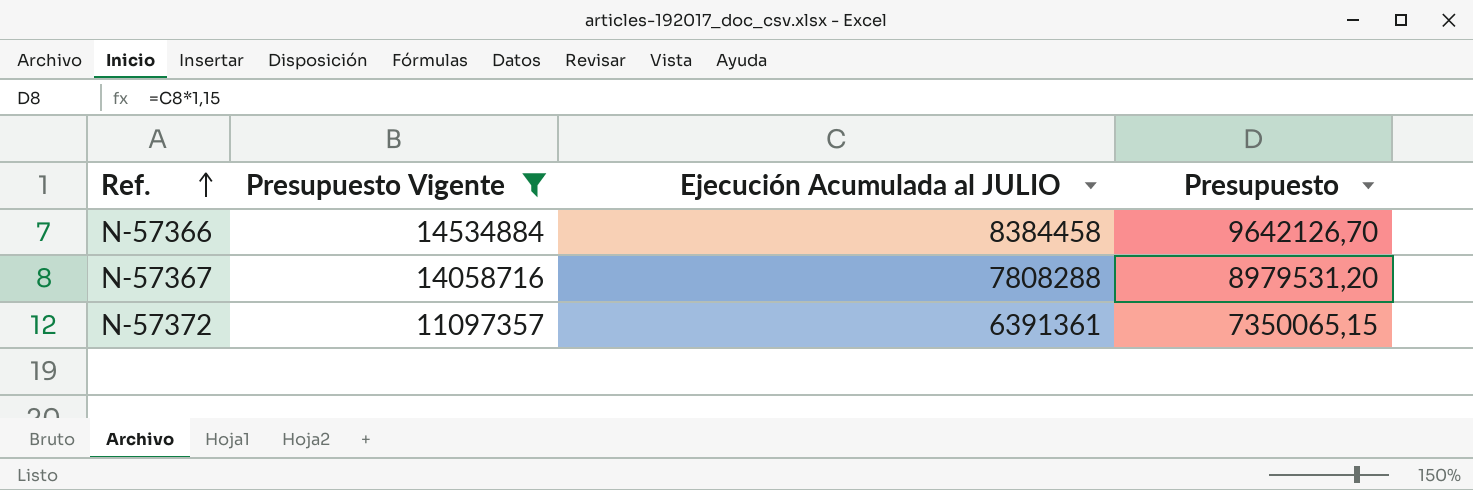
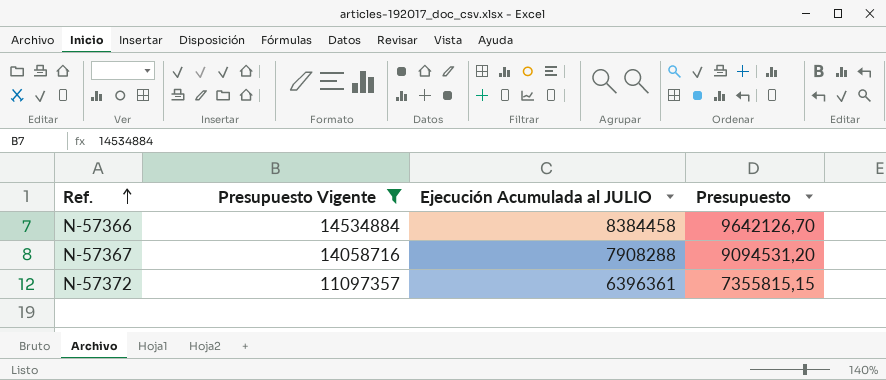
N-57367 | Ejecución Acumulada al JULIO: 7808288 -> 7908288
N-57367 | Presupuesto: 8979531,20 -> 9094531,20
N-57372 | Ejecución Acumulada al JULIO: 6391361 -> 6396361
N-57372 | Presupuesto: 7350065,15 -> 7355815,15

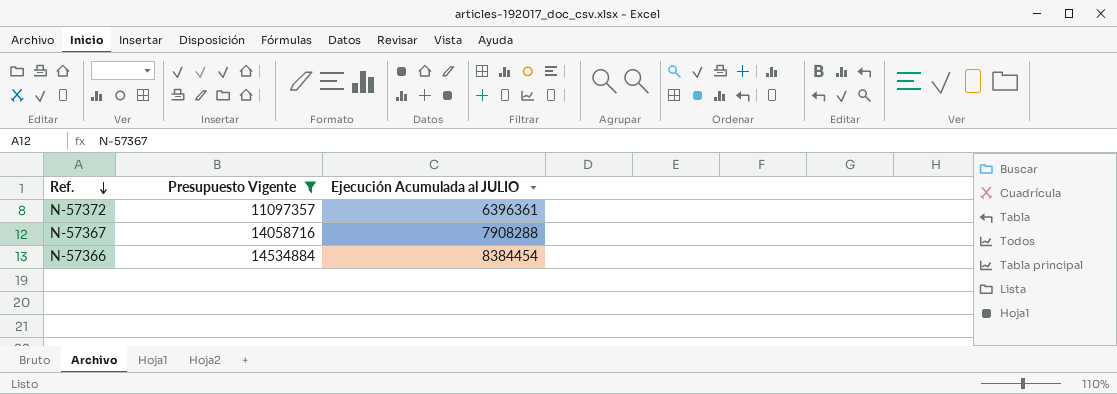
row order: Ref. ascending -> Ref. descending
column Presupuesto | formula: [Ejecución Acumulada al JULIO] * 1,15 -> none
N-57366 | Ejecución Acumulada al JULIO: 8384458 -> 8384454

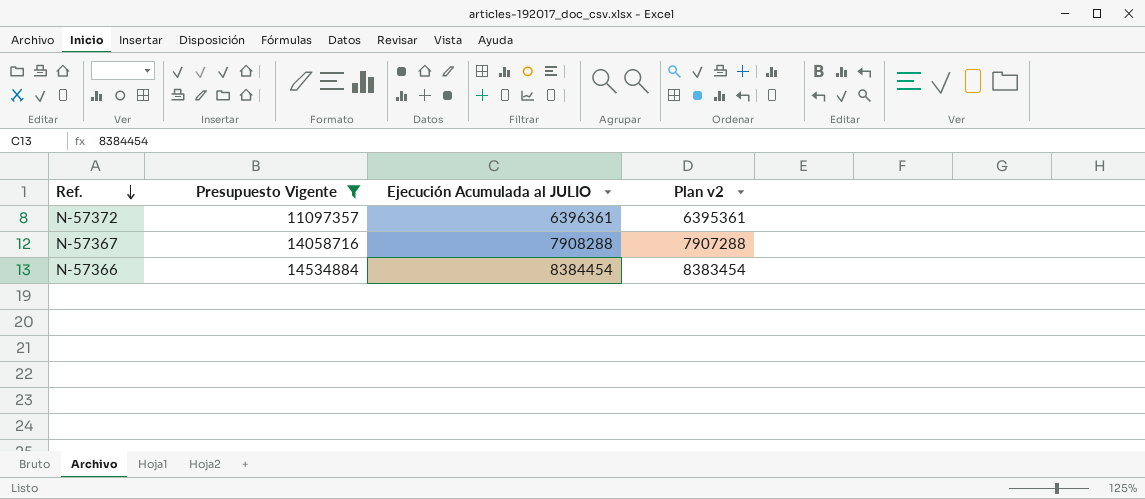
column Plan v2 | formula: none -> [Ejecución Acumulada al JULIO] - 1000

